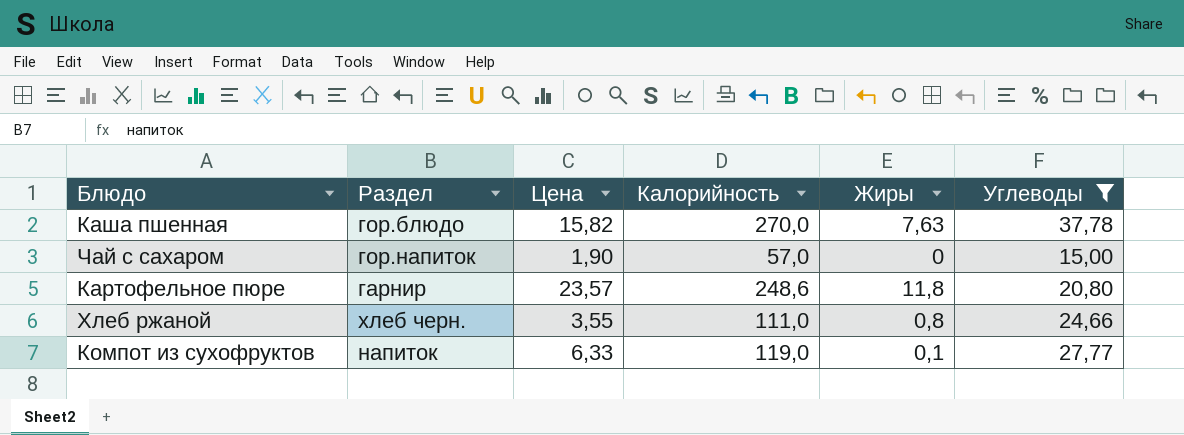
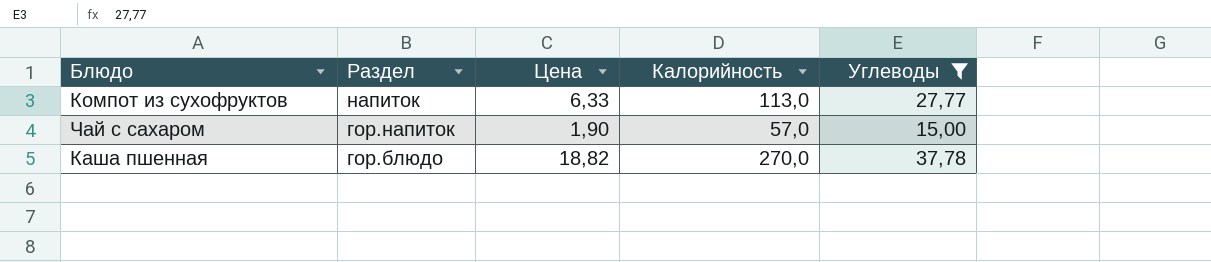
row order: none -> Раздел descending
column Жиры | position: 5 -> none
row Картофельное пюре: гарнир | 23,57 | 248,6 | 11,8 | 20,80 -> none
row Хлеб ржаной: хлеб черн. | 3,55 | 111,0 | 0,8 | 24,66 -> none
Компот из сухофруктов | Калорийность: 119,0 -> 113,0
Каша пшенная | Цена: 15,82 -> 18,82

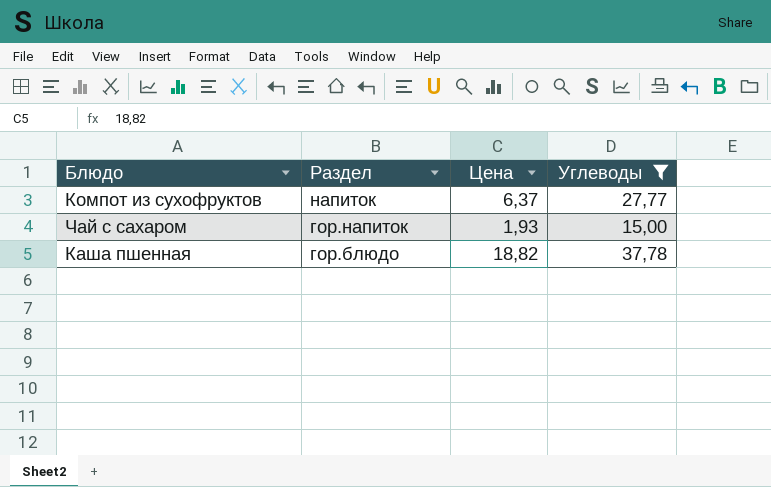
column Калорийность | position: 4 -> none
Компот из сухофруктов | Цена: 6,33 -> 6,37
Чай с сахаром | Цена: 1,90 -> 1,93

